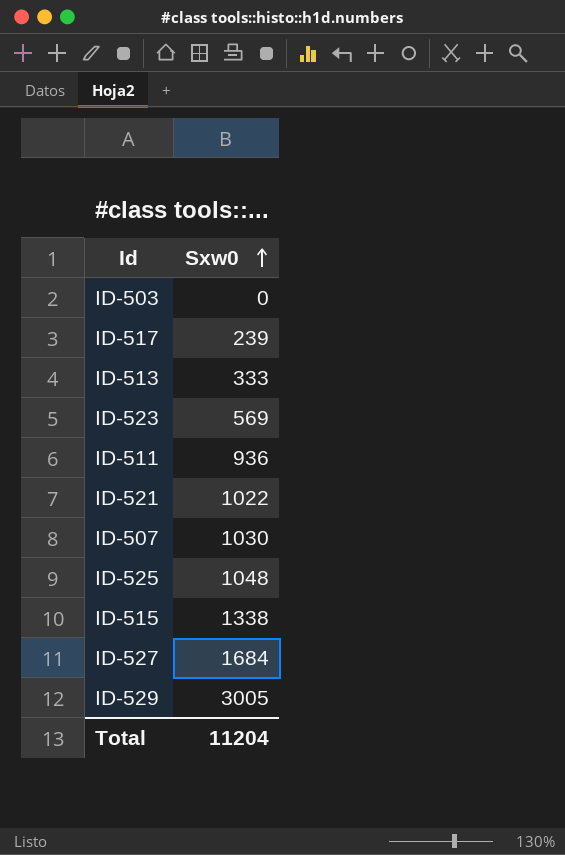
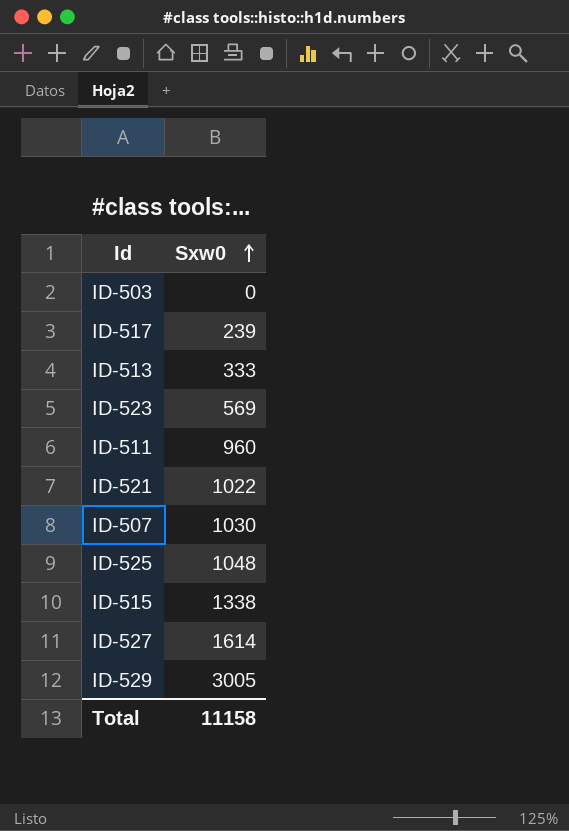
ID-511 | Sxw0: 936 -> 960
ID-527 | Sxw0: 1684 -> 1614
Total | Sxw0: 11204 -> 11158

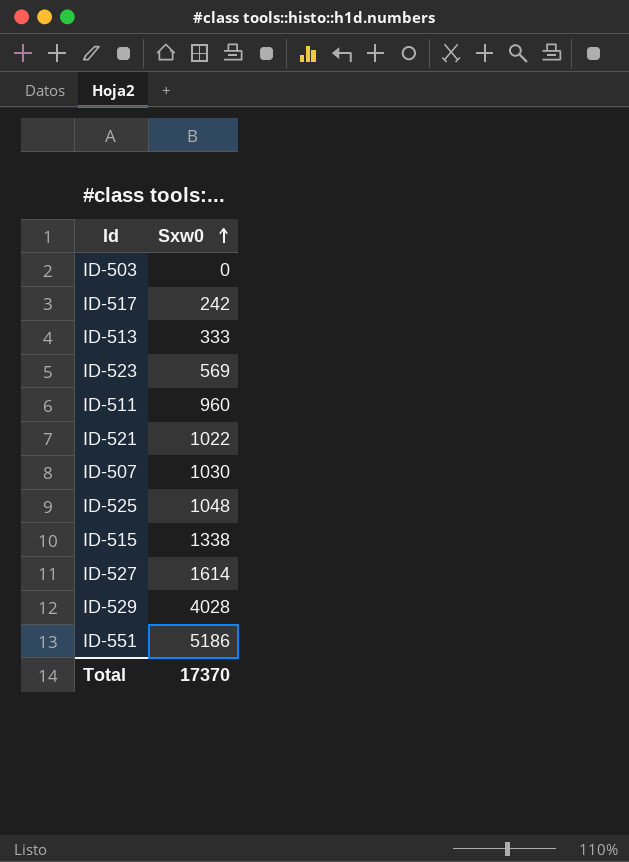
ID-517 | Sxw0: 239 -> 242
ID-529 | Sxw0: 3005 -> 4028
row ID-551: none -> 5186
Total | Sxw0: 11158 -> 17370

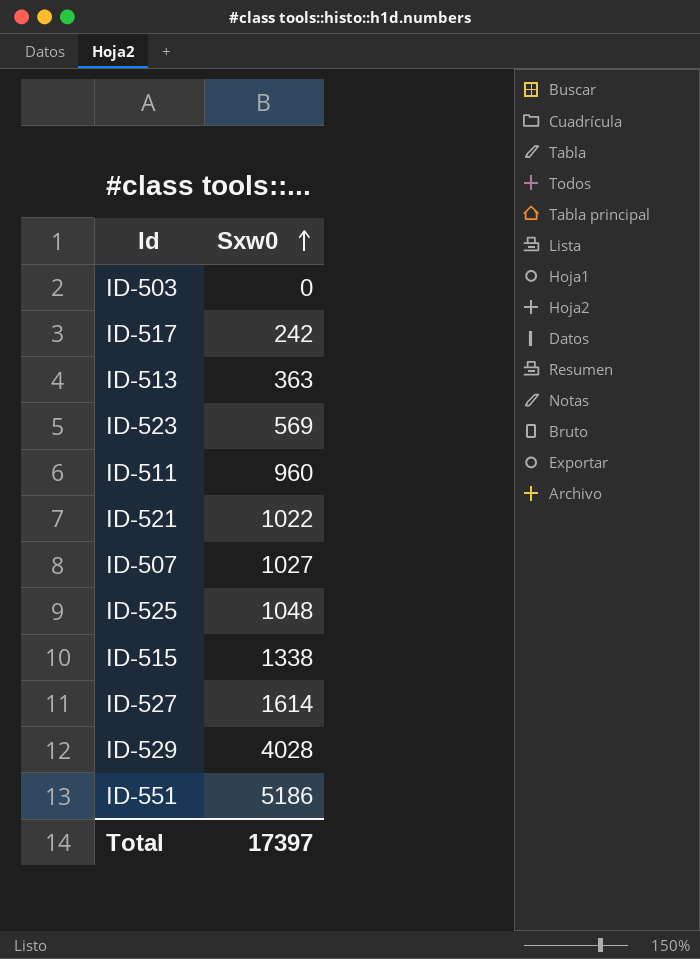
ID-513 | Sxw0: 333 -> 363
ID-507 | Sxw0: 1030 -> 1027
Total | Sxw0: 17370 -> 17397

